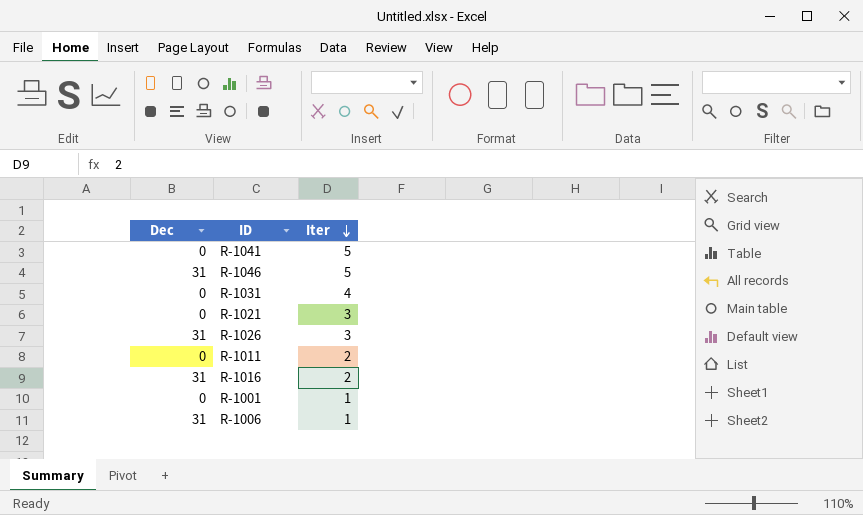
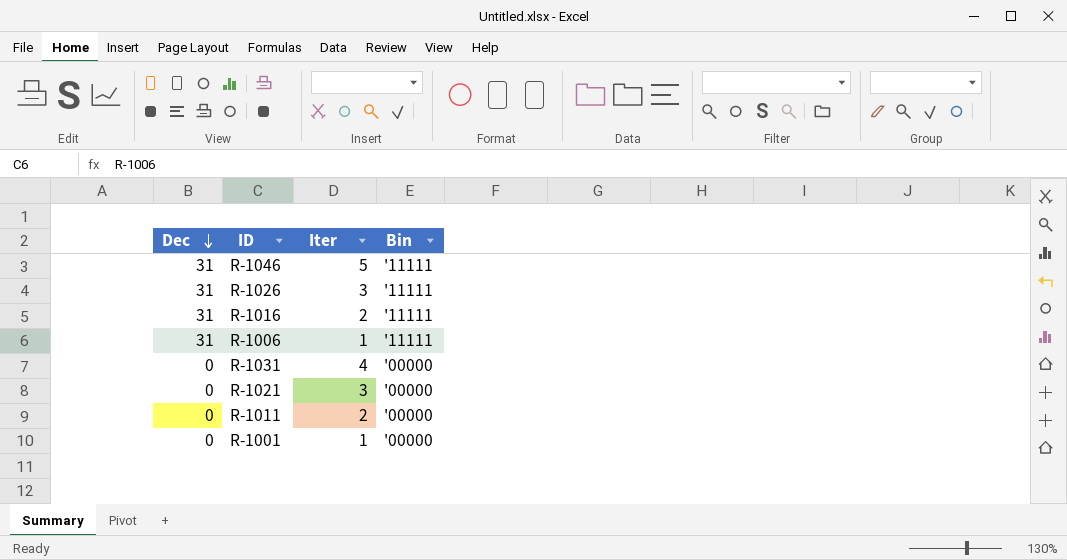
row order: Iter descending -> Dec descending
column Bin | position: none -> 4
row R-1041: 0 | 5 -> none

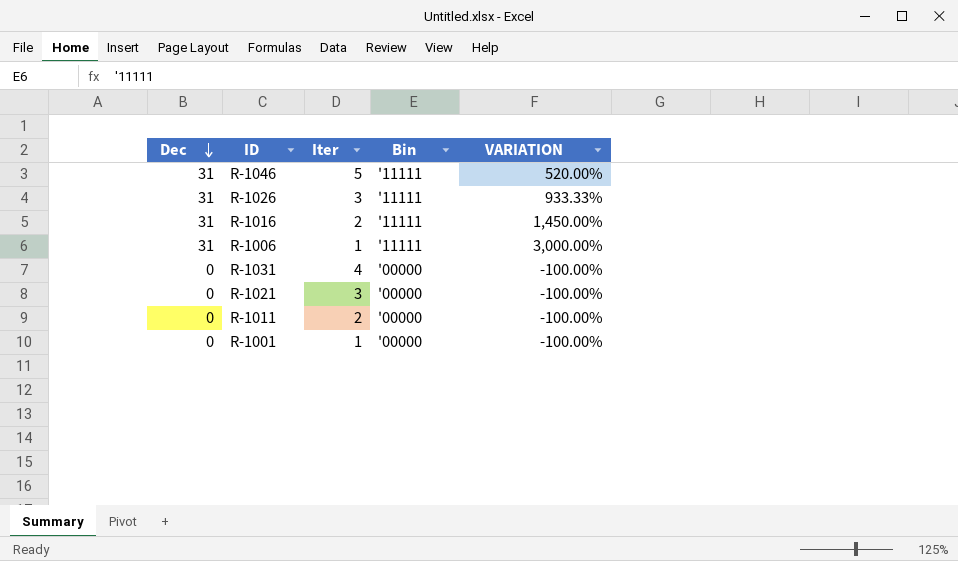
column VARIATION | formula: none -> ([Dec] - [Iter]) / [Iter]

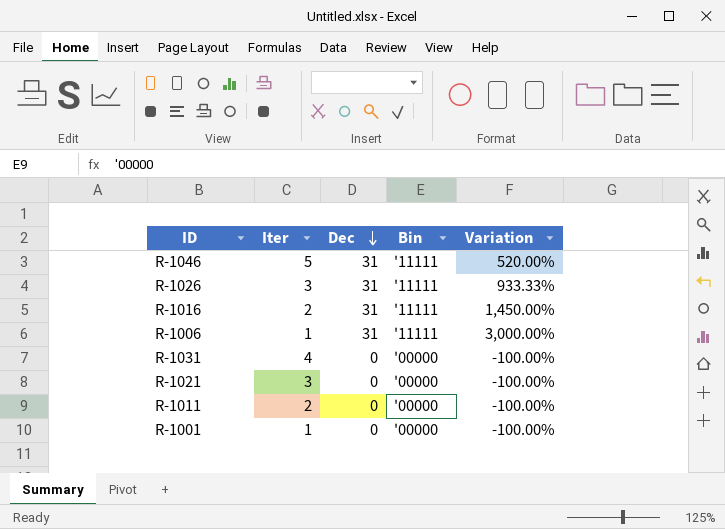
column Dec | position: 1 -> 3
column name: VARIATION -> Variation

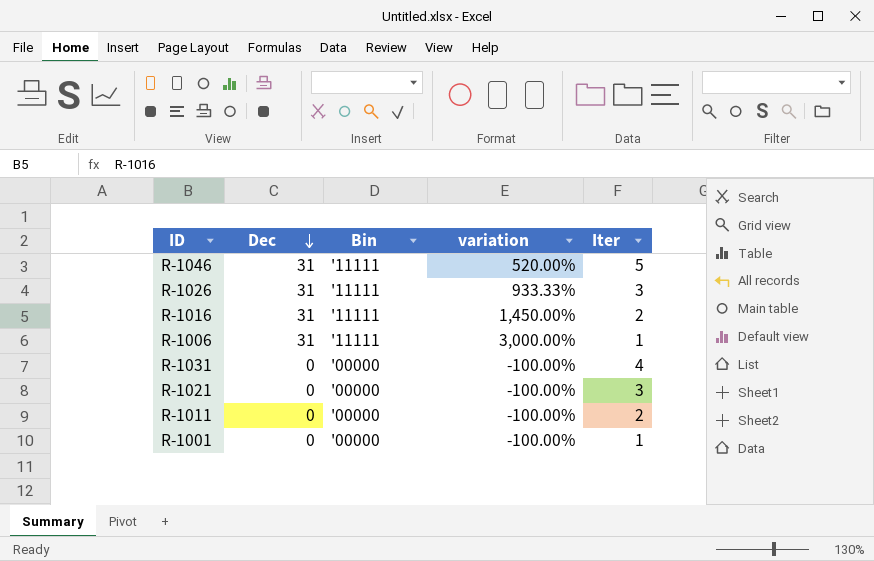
column name: Variation -> variation
column Iter | position: 2 -> 5

